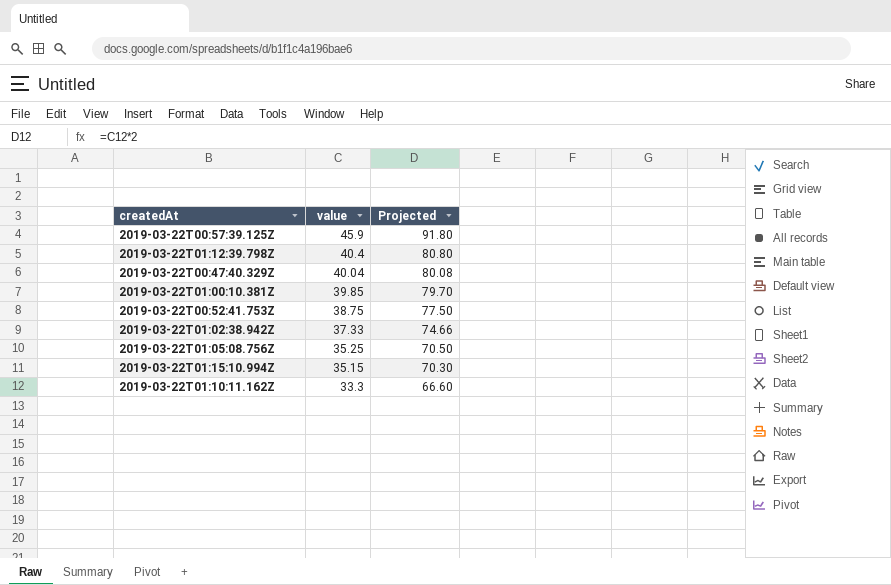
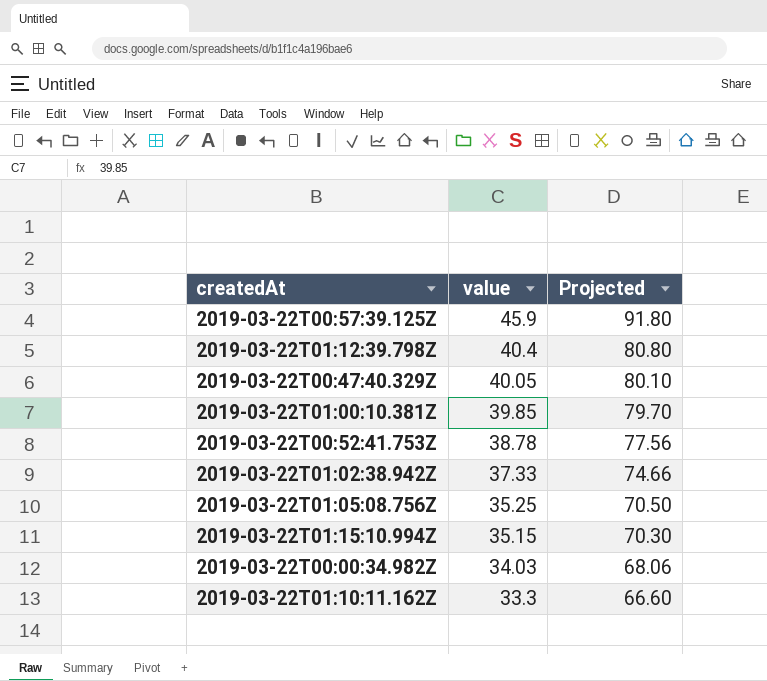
2019-03-22T00:47:40.329Z | value: 40.04 -> 40.05
2019-03-22T00:47:40.329Z | Projected: 80.08 -> 80.10
2019-03-22T00:52:41.753Z | value: 38.75 -> 38.78
2019-03-22T00:52:41.753Z | Projected: 77.50 -> 77.56
row 2019-03-22T00:00:34.982Z: none -> 34.03 | 68.06

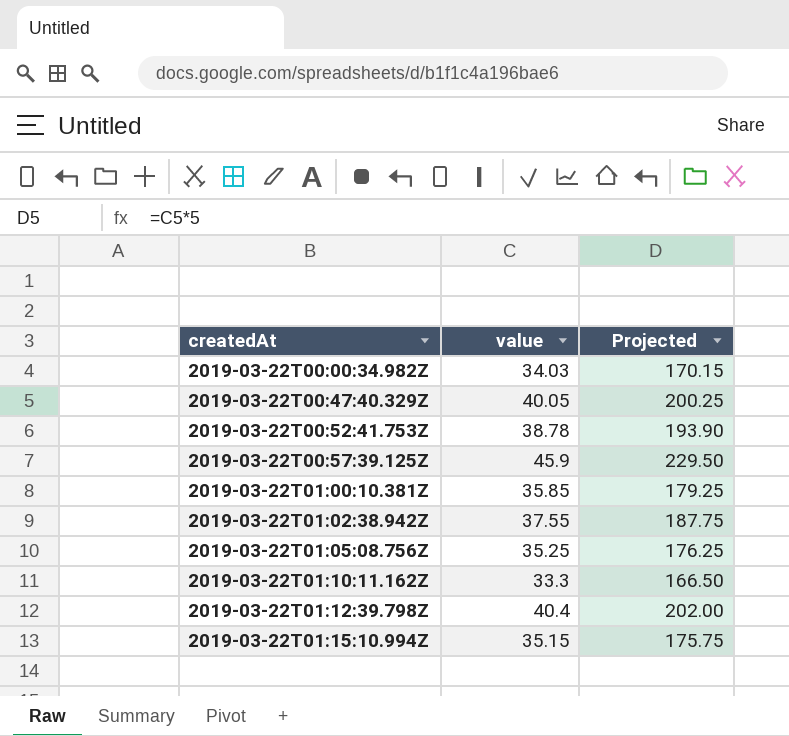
row order: value descending -> createdAt ascending
column Projected | formula: [value] * 2 -> [value] * 5
2019-03-22T01:00:10.381Z | value: 39.85 -> 35.85
2019-03-22T01:02:38.942Z | value: 37.33 -> 37.55

